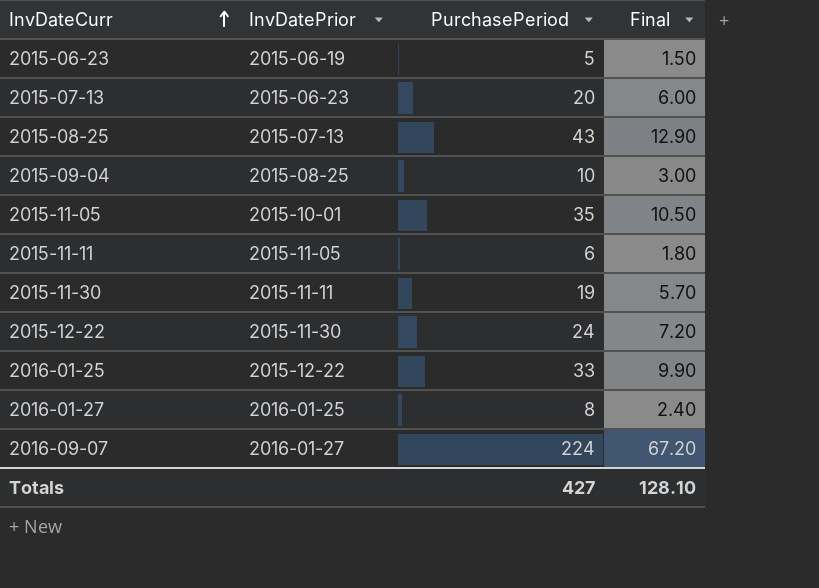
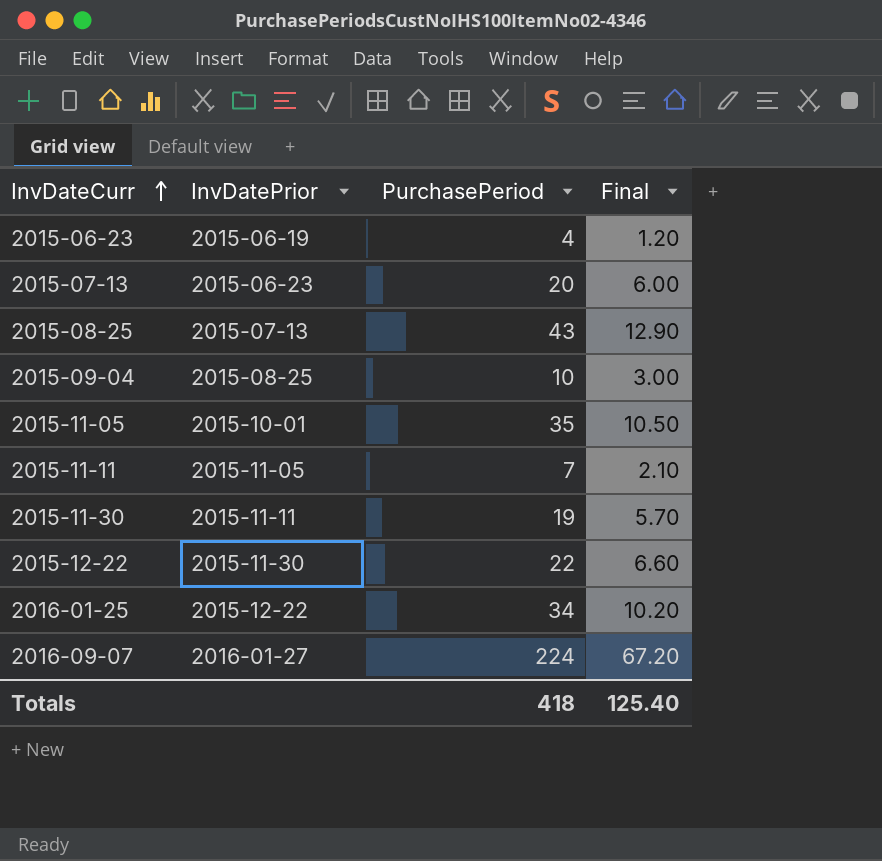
row 2016-01-27: 2016-01-25 | 8 | 2.40 -> none
2015-06-23 | PurchasePeriod: 5 -> 4
2015-06-23 | Final: 1.50 -> 1.20
2015-11-11 | PurchasePeriod: 6 -> 7
2015-11-11 | Final: 1.80 -> 2.10
2015-12-22 | PurchasePeriod: 24 -> 22
2015-12-22 | Final: 7.20 -> 6.60
2016-01-25 | PurchasePeriod: 33 -> 34
2016-01-25 | Final: 9.90 -> 10.20
Totals | PurchasePeriod: 427 -> 418
Totals | Final: 128.10 -> 125.40

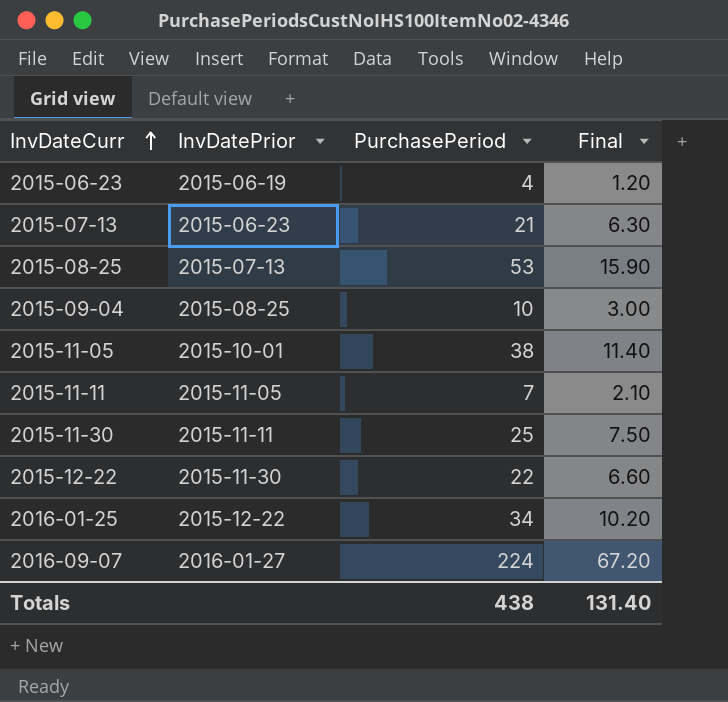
2015-07-13 | PurchasePeriod: 20 -> 21
2015-07-13 | Final: 6.00 -> 6.30
2015-08-25 | PurchasePeriod: 43 -> 53
2015-08-25 | Final: 12.90 -> 15.90
2015-11-05 | PurchasePeriod: 35 -> 38
2015-11-05 | Final: 10.50 -> 11.40
2015-11-30 | PurchasePeriod: 19 -> 25
2015-11-30 | Final: 5.70 -> 7.50
Totals | PurchasePeriod: 418 -> 438
Totals | Final: 125.40 -> 131.40

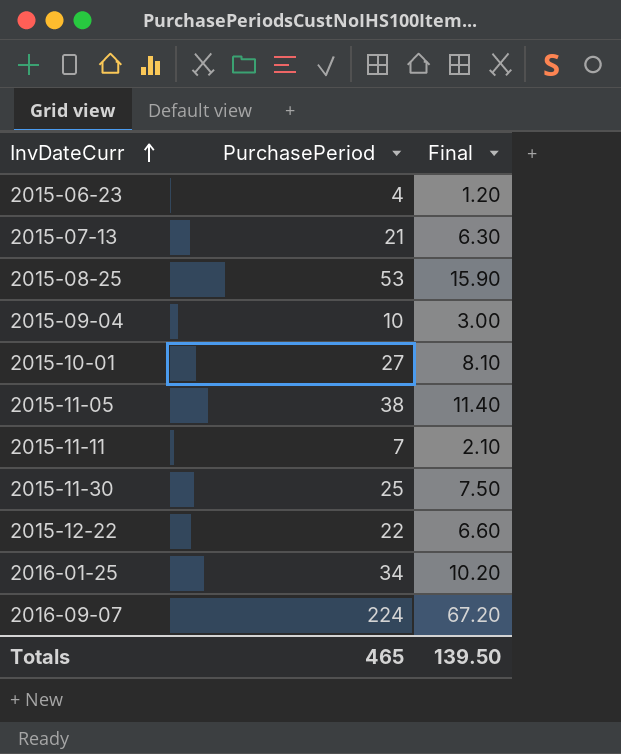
column InvDatePrior | position: 2 -> none
row 2015-10-01: none -> 27 | 8.10
Totals | PurchasePeriod: 438 -> 465
Totals | Final: 131.40 -> 139.50

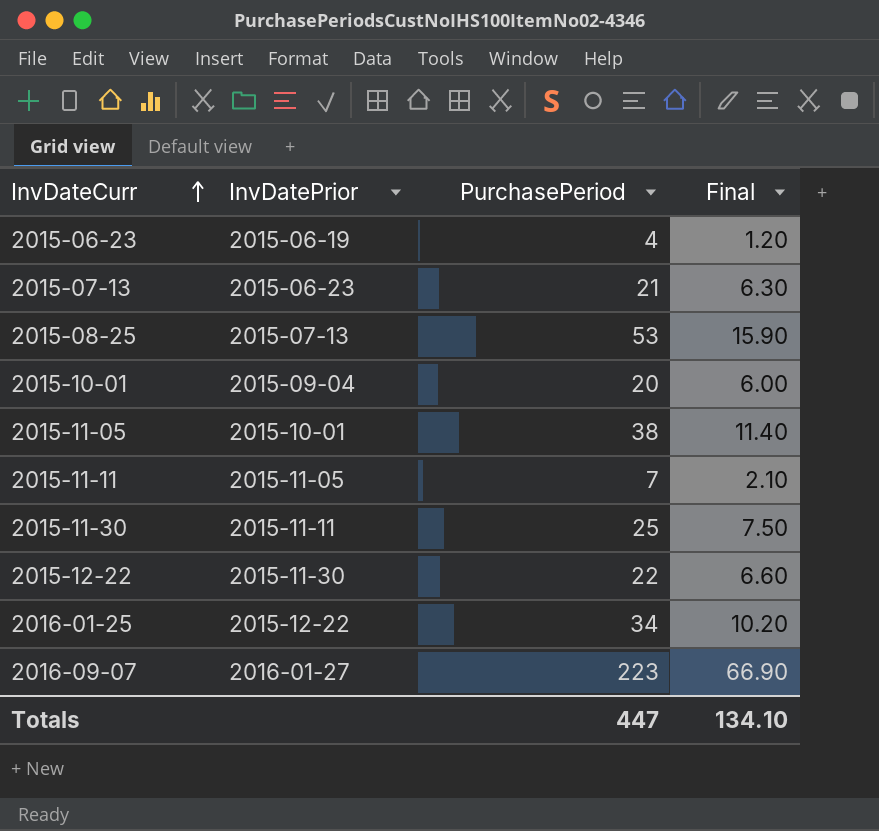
column InvDatePrior | position: none -> 2
row 2015-09-04: 10 | 3.00 -> none
2015-10-01 | PurchasePeriod: 27 -> 20
2015-10-01 | Final: 8.10 -> 6.00
2016-09-07 | PurchasePeriod: 224 -> 223
2016-09-07 | Final: 67.20 -> 66.90
Totals | PurchasePeriod: 465 -> 447
Totals | Final: 139.50 -> 134.10

